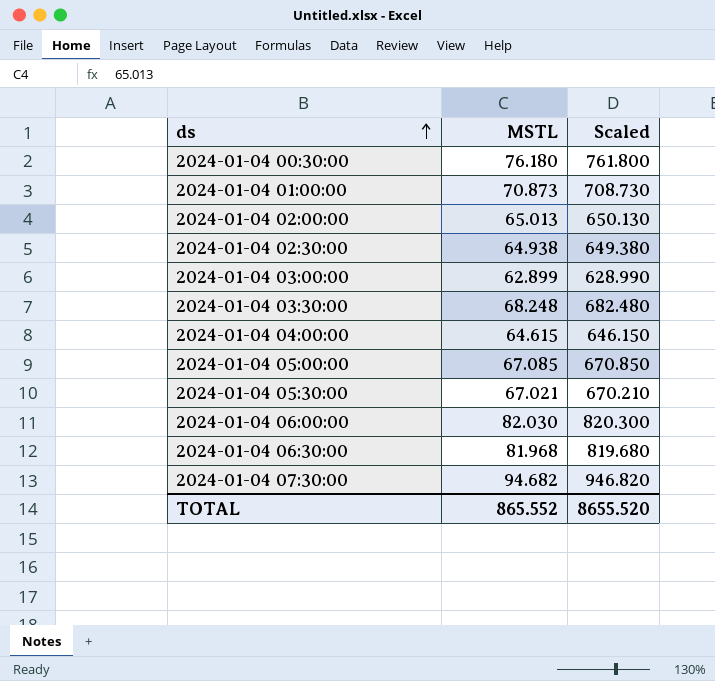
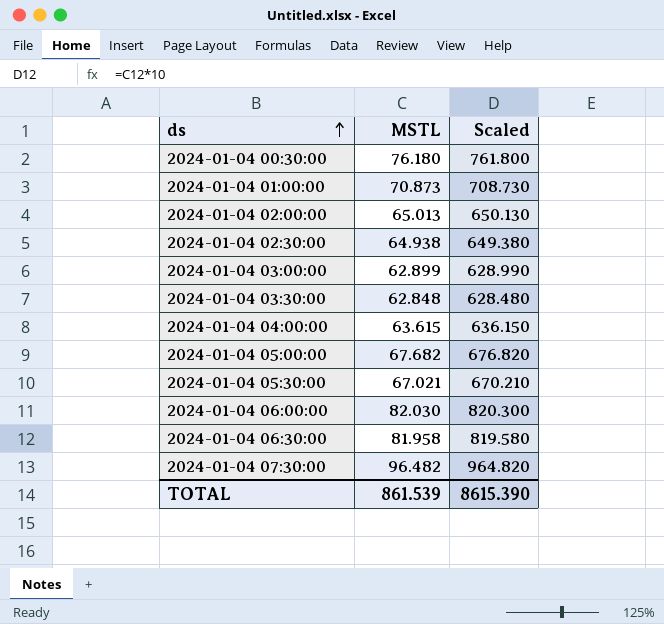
2024-01-04 03:30:00 | MSTL: 68.248 -> 62.848
2024-01-04 03:30:00 | Scaled: 682.480 -> 628.480
2024-01-04 04:00:00 | MSTL: 64.615 -> 63.615
2024-01-04 04:00:00 | Scaled: 646.150 -> 636.150
2024-01-04 05:00:00 | MSTL: 67.085 -> 67.682
2024-01-04 05:00:00 | Scaled: 670.850 -> 676.820
2024-01-04 06:30:00 | MSTL: 81.968 -> 81.958
2024-01-04 06:30:00 | Scaled: 819.680 -> 819.580
2024-01-04 07:30:00 | MSTL: 94.682 -> 96.482
2024-01-04 07:30:00 | Scaled: 946.820 -> 964.820
TOTAL | MSTL: 865.552 -> 861.539
TOTAL | Scaled: 8655.520 -> 8615.390

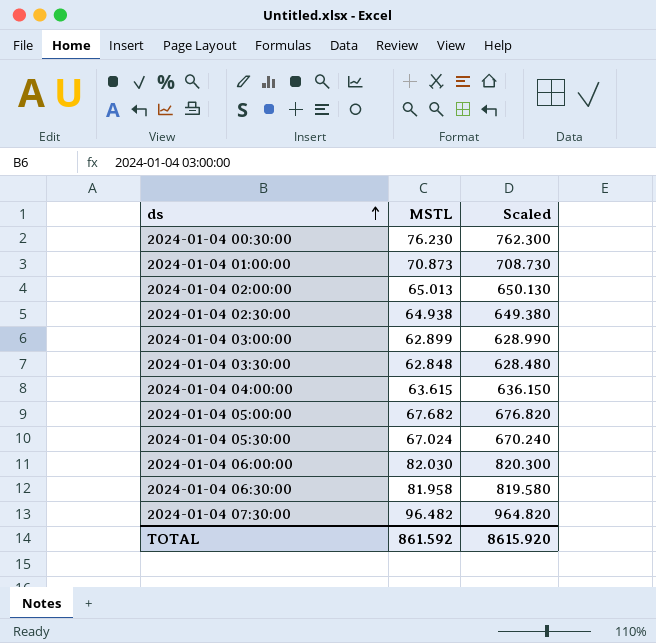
2024-01-04 00:30:00 | MSTL: 76.180 -> 76.230
2024-01-04 00:30:00 | Scaled: 761.800 -> 762.300
2024-01-04 05:30:00 | MSTL: 67.021 -> 67.024
2024-01-04 05:30:00 | Scaled: 670.210 -> 670.240
TOTAL | MSTL: 861.539 -> 861.592
TOTAL | Scaled: 8615.390 -> 8615.920

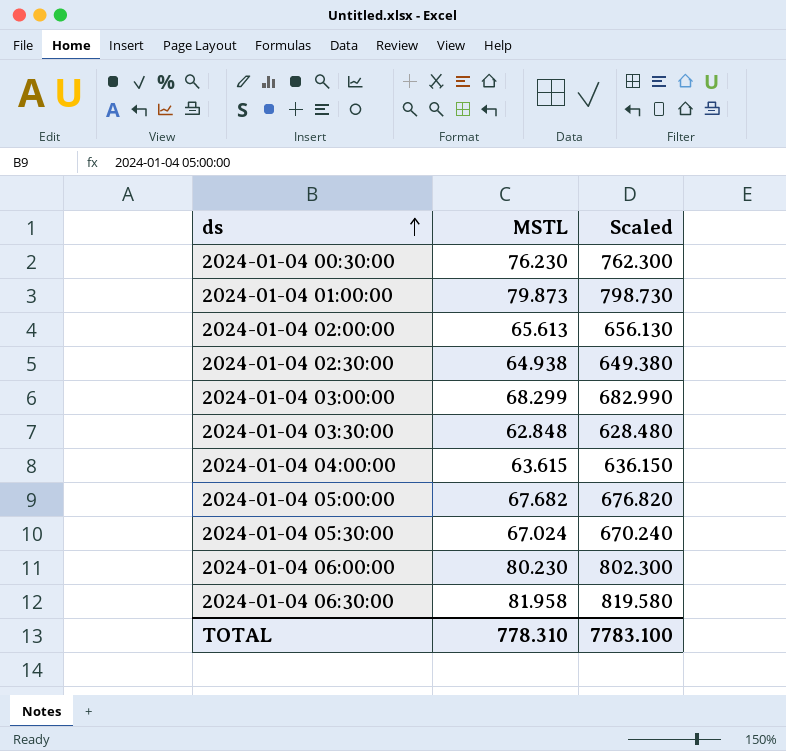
row 2024-01-04 07:30:00: 96.482 | 964.820 -> none
2024-01-04 01:00:00 | MSTL: 70.873 -> 79.873
2024-01-04 01:00:00 | Scaled: 708.730 -> 798.730
2024-01-04 02:00:00 | MSTL: 65.013 -> 65.613
2024-01-04 02:00:00 | Scaled: 650.130 -> 656.130
2024-01-04 03:00:00 | MSTL: 62.899 -> 68.299
2024-01-04 03:00:00 | Scaled: 628.990 -> 682.990
2024-01-04 06:00:00 | MSTL: 82.030 -> 80.230
2024-01-04 06:00:00 | Scaled: 820.300 -> 802.300
TOTAL | MSTL: 861.592 -> 778.310
TOTAL | Scaled: 8615.920 -> 7783.100

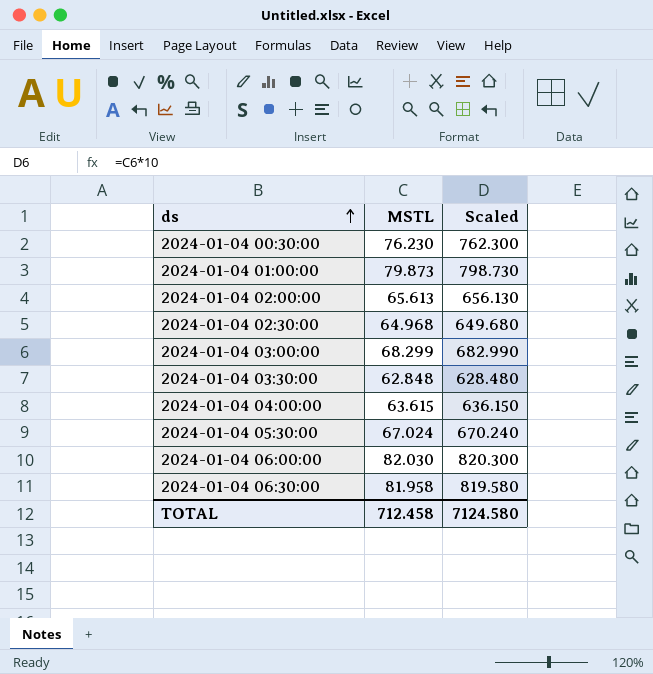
row 2024-01-04 05:00:00: 67.682 | 676.820 -> none
2024-01-04 02:30:00 | MSTL: 64.938 -> 64.968
2024-01-04 02:30:00 | Scaled: 649.380 -> 649.680
2024-01-04 06:00:00 | MSTL: 80.230 -> 82.030
2024-01-04 06:00:00 | Scaled: 802.300 -> 820.300
TOTAL | MSTL: 778.310 -> 712.458
TOTAL | Scaled: 7783.100 -> 7124.580

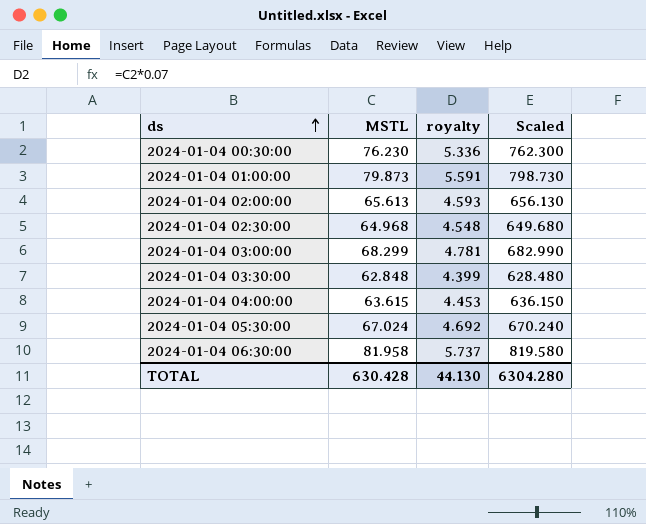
column royalty | formula: none -> [MSTL] * 0.07
row 2024-01-04 06:00:00: 82.030 | 820.300 -> none
TOTAL | MSTL: 712.458 -> 630.428
TOTAL | Scaled: 7124.580 -> 6304.280

